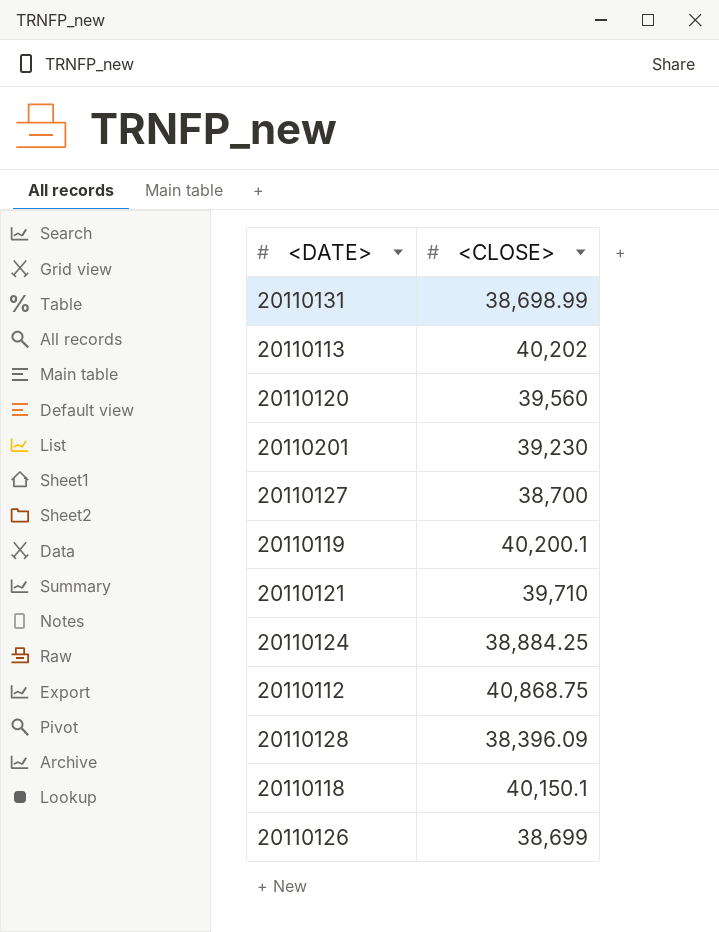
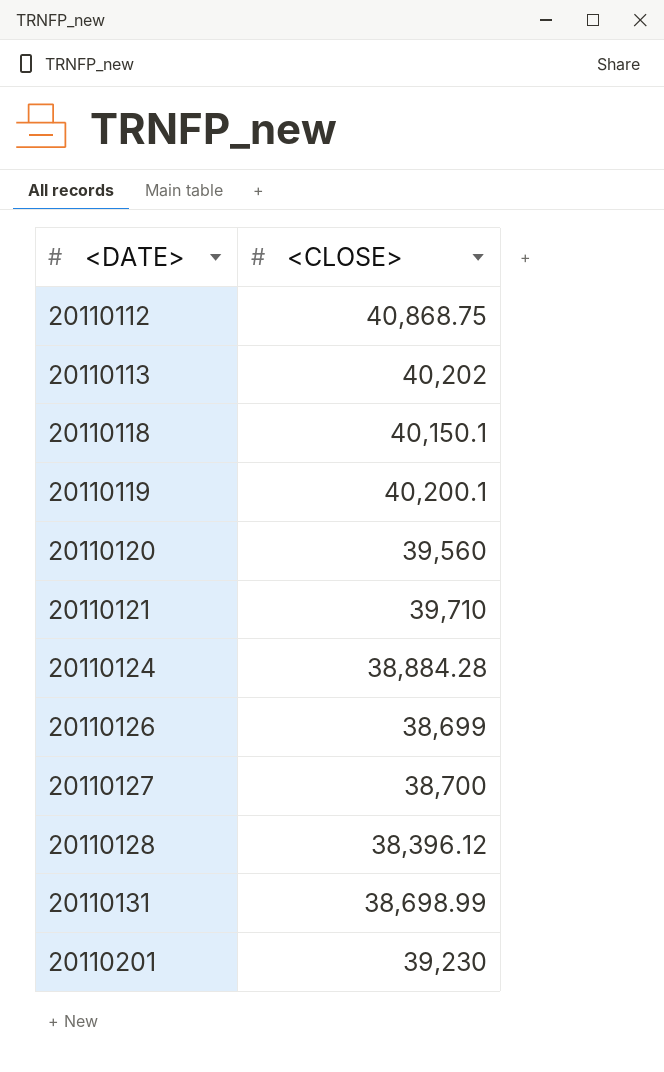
row order: none -> <DATE> ascending
20110124 | <CLOSE>: 38,884.25 -> 38,884.28
20110128 | <CLOSE>: 38,396.09 -> 38,396.12

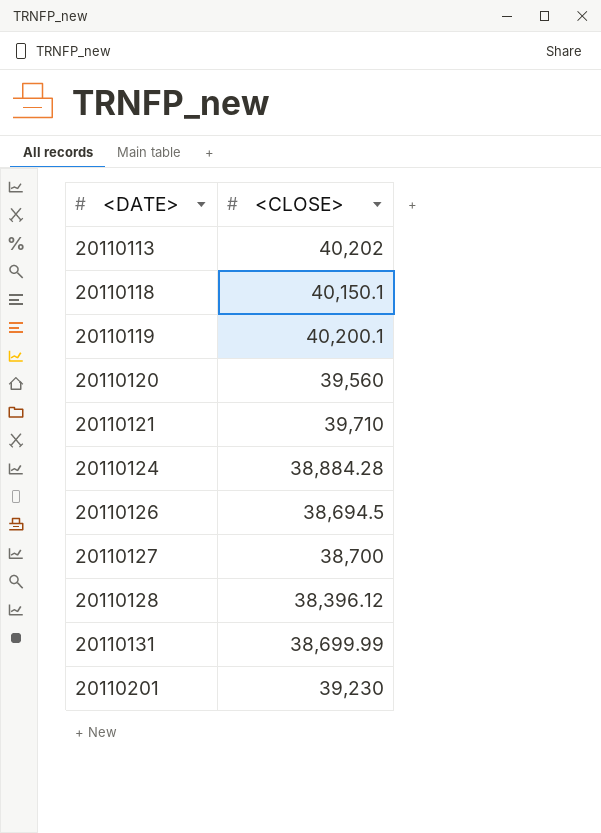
row 20110112: 40,868.75 -> none
20110126 | <CLOSE>: 38,699 -> 38,694.5
20110131 | <CLOSE>: 38,698.99 -> 38,699.99

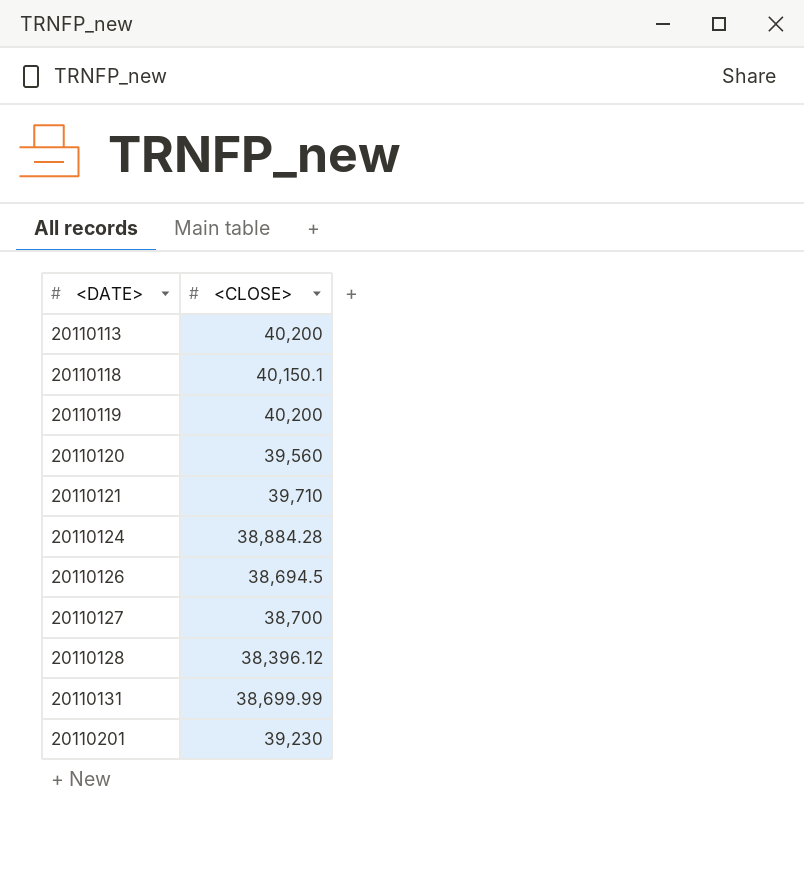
20110113 | <CLOSE>: 40,202 -> 40,200
20110119 | <CLOSE>: 40,200.1 -> 40,200

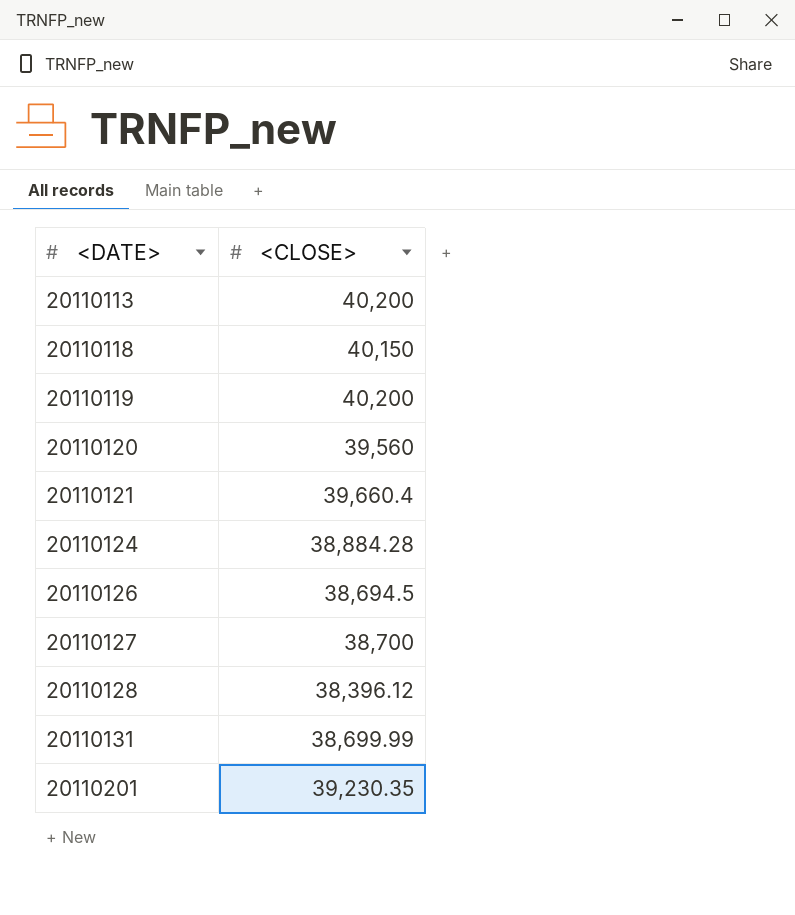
20110118 | <CLOSE>: 40,150.1 -> 40,150
20110121 | <CLOSE>: 39,710 -> 39,660.4
20110201 | <CLOSE>: 39,230 -> 39,230.35

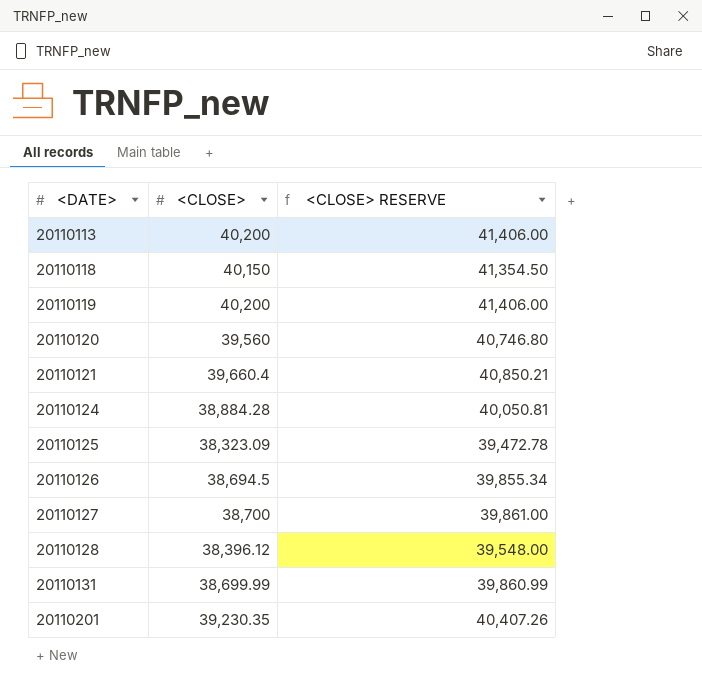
column <CLOSE> RESERVE | formula: none -> [<CLOSE>] * 1.03
row 20110125: none -> 38,323.09 | 39,472.78

